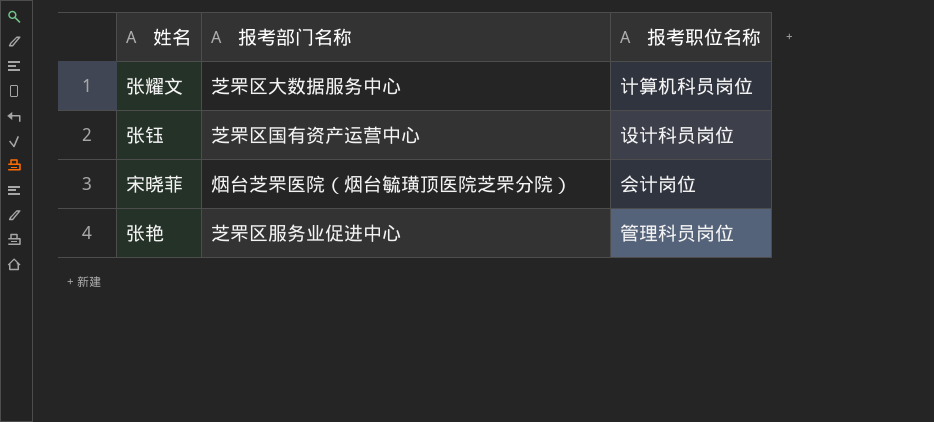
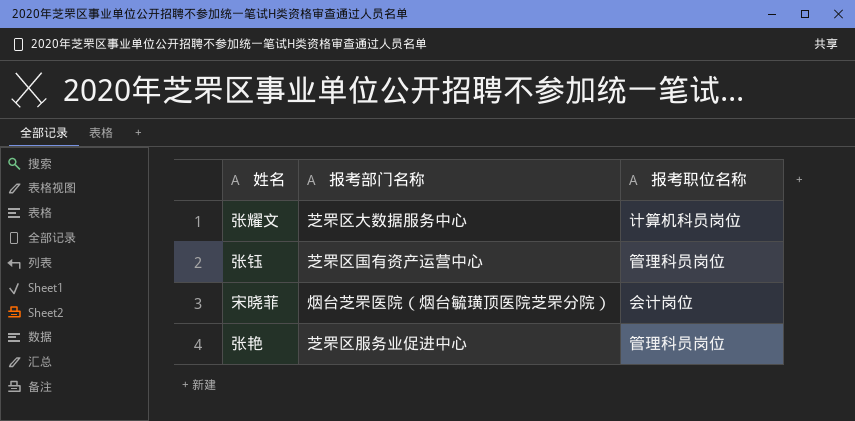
张钰 | 报考职位名称: 设计科员岗位 -> 管理科员岗位

